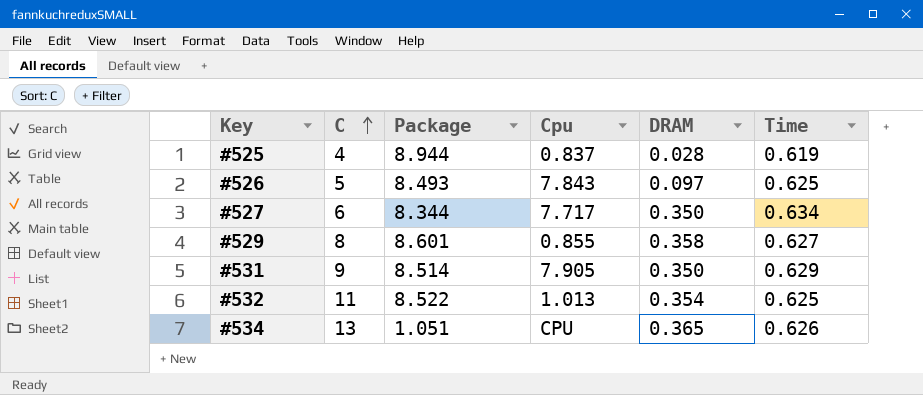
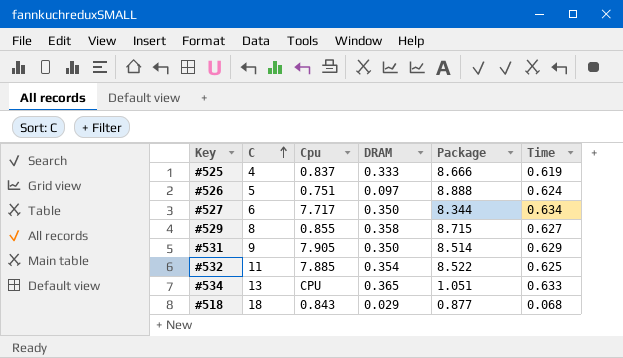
column Package | position: 3 -> 5
#525 | DRAM: 0.028 -> 0.333
#525 | Package: 8.944 -> 8.666
#526 | Cpu: 7.843 -> 0.751
#526 | Package: 8.493 -> 8.888
#526 | Time: 0.625 -> 0.624
#529 | Package: 8.601 -> 8.715
#532 | Cpu: 1.013 -> 7.885
#534 | Time: 0.626 -> 0.633
row #518: none -> 18 | 0.843 | 0.029 | 0.877 | 0.068

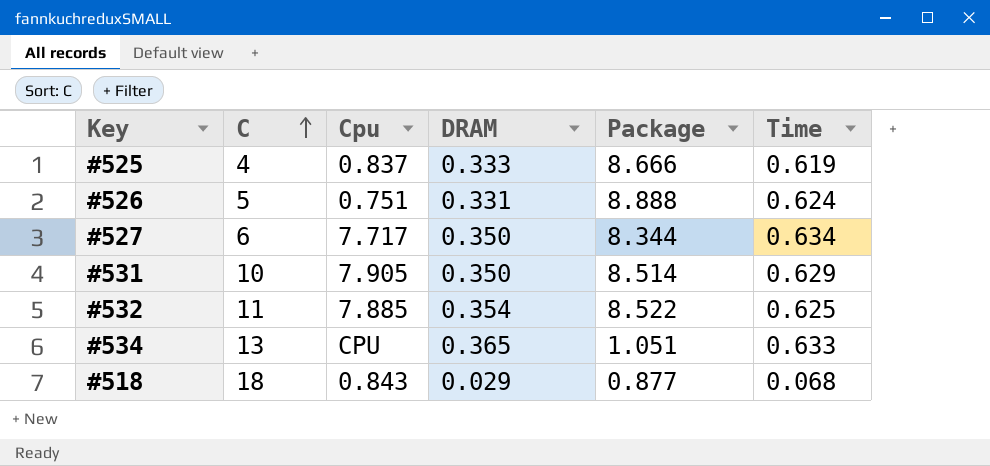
row #529: 8 | 0.855 | 0.358 | 8.715 | 0.627 -> none
#526 | DRAM: 0.097 -> 0.331
#531 | C: 9 -> 10

